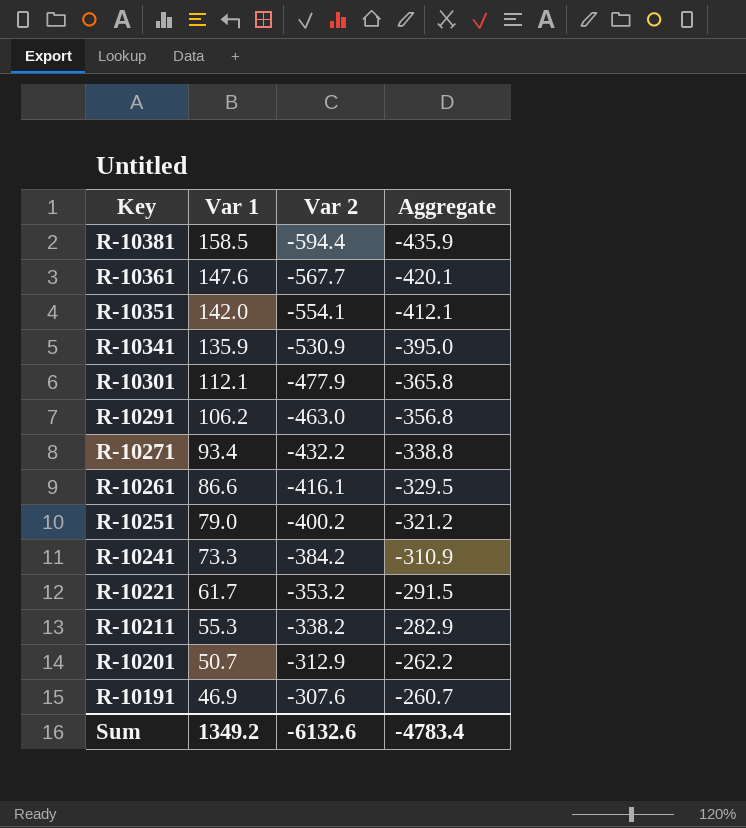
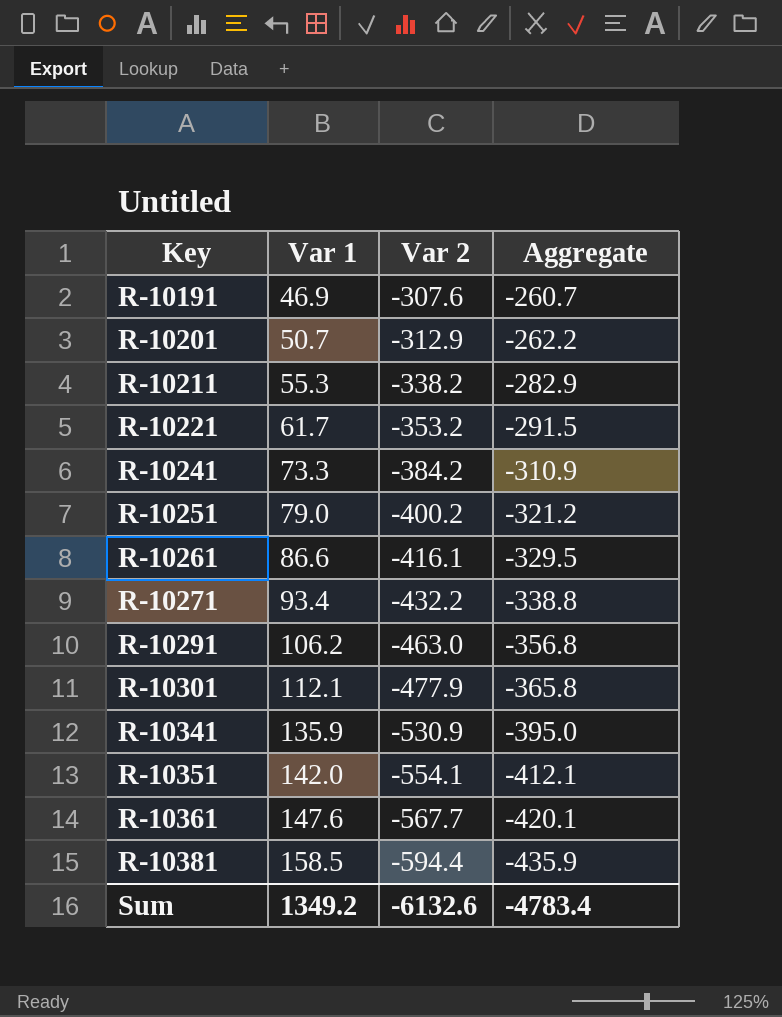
row order: Key descending -> Key ascending

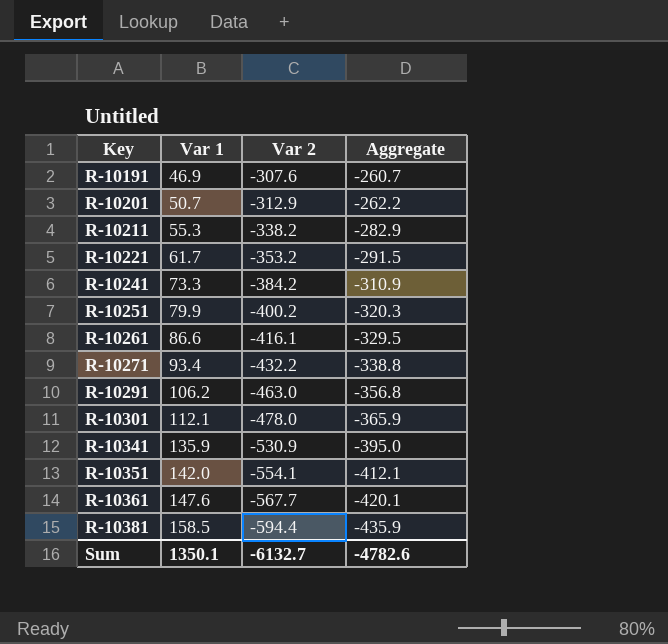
R-10251 | Var 1: 79.0 -> 79.9
R-10251 | Aggregate: -321.2 -> -320.3
R-10301 | Var 2: -477.9 -> -478.0
R-10301 | Aggregate: -365.8 -> -365.9
Sum | Var 1: 1349.2 -> 1350.1
Sum | Var 2: -6132.6 -> -6132.7
Sum | Aggregate: -4783.4 -> -4782.6

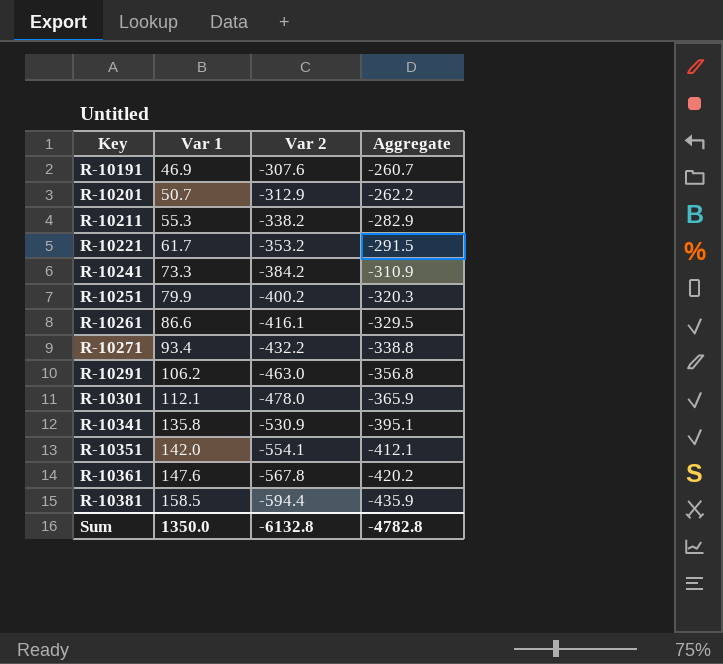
R-10341 | Var 1: 135.9 -> 135.8
R-10341 | Aggregate: -395.0 -> -395.1
R-10361 | Var 2: -567.7 -> -567.8
R-10361 | Aggregate: -420.1 -> -420.2
Sum | Var 1: 1350.1 -> 1350.0
Sum | Var 2: -6132.7 -> -6132.8
Sum | Aggregate: -4782.6 -> -4782.8

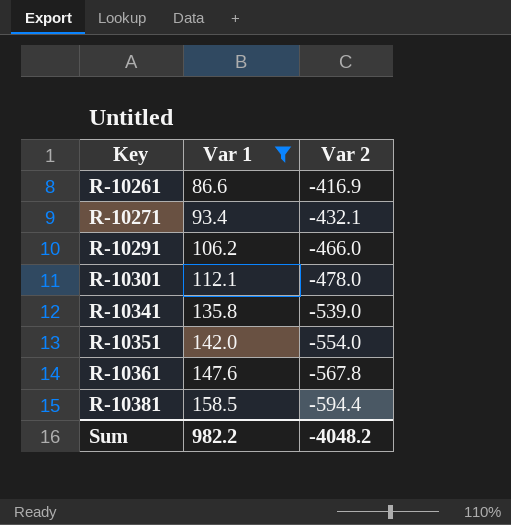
filter: none -> Var 1 >= 86.6
column Aggregate | formula: [Var 1] + [Var 2] -> none
R-10261 | Var 2: -416.1 -> -416.9
R-10271 | Var 2: -432.2 -> -432.1
R-10291 | Var 2: -463.0 -> -466.0
R-10341 | Var 2: -530.9 -> -539.0
R-10351 | Var 2: -554.1 -> -554.0
Sum | Var 1: 1350.0 -> 982.2
Sum | Var 2: -6132.8 -> -4048.2

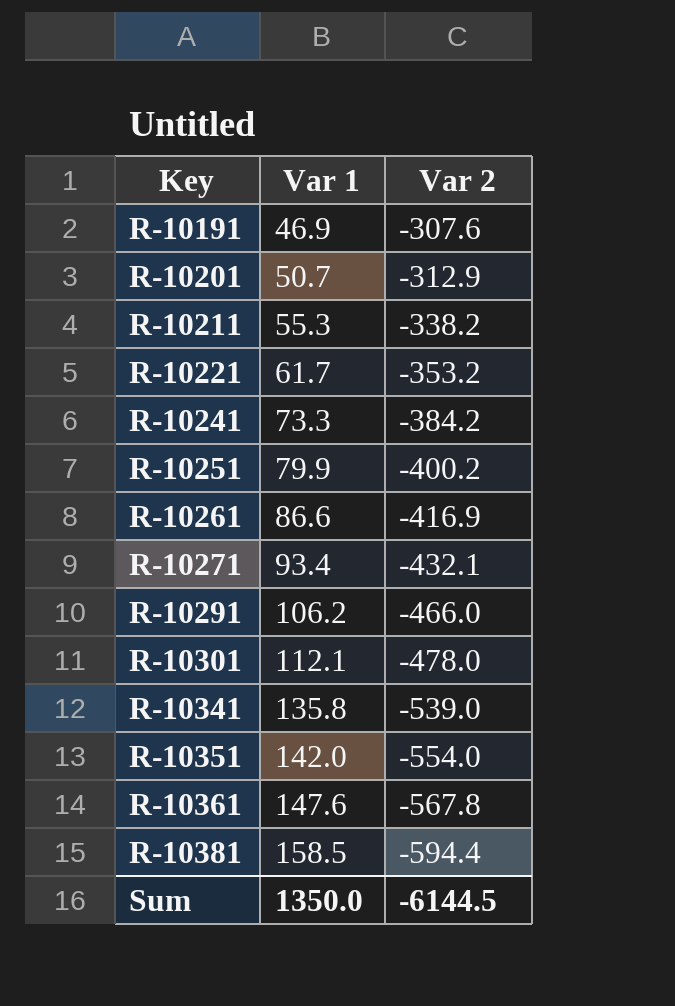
filter: Var 1 >= 86.6 -> none
Sum | Var 1: 982.2 -> 1350.0
Sum | Var 2: -4048.2 -> -6144.5

